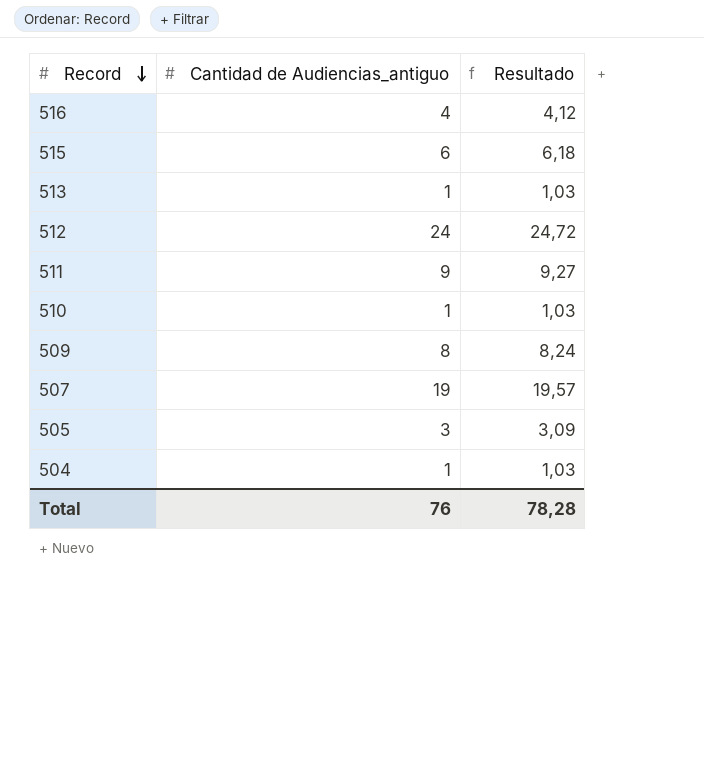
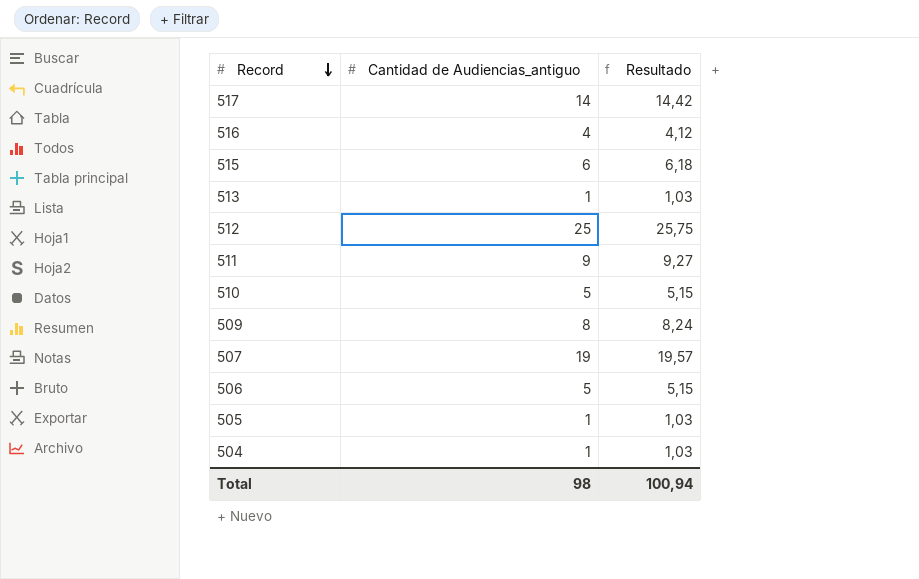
row 517: none -> 14 | 14,42
512 | Cantidad de Audiencias_antiguo: 24 -> 25
512 | Resultado: 24,72 -> 25,75
510 | Cantidad de Audiencias_antiguo: 1 -> 5
510 | Resultado: 1,03 -> 5,15
row 506: none -> 5 | 5,15
505 | Cantidad de Audiencias_antiguo: 3 -> 1
505 | Resultado: 3,09 -> 1,03
Total | Cantidad de Audiencias_antiguo: 76 -> 98
Total | Resultado: 78,28 -> 100,94

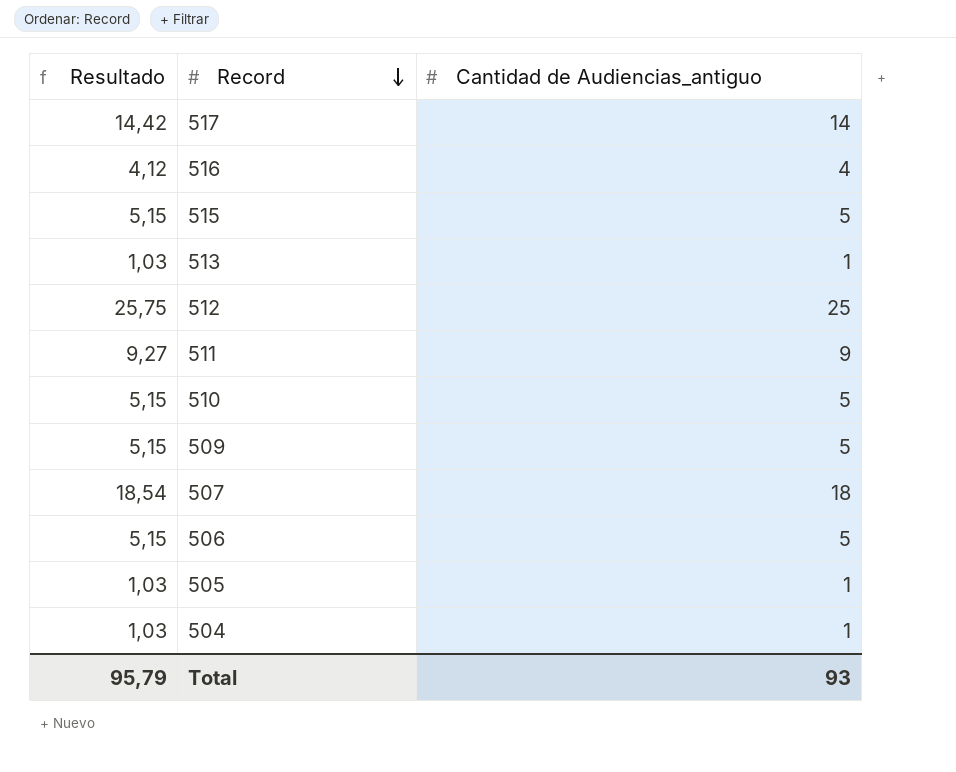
column Resultado | position: 3 -> 1
515 | Resultado: 6,18 -> 5,15
515 | Cantidad de Audiencias_antiguo: 6 -> 5
509 | Resultado: 8,24 -> 5,15
509 | Cantidad de Audiencias_antiguo: 8 -> 5
507 | Resultado: 19,57 -> 18,54
507 | Cantidad de Audiencias_antiguo: 19 -> 18
Total | Resultado: 100,94 -> 95,79
Total | Cantidad de Audiencias_antiguo: 98 -> 93

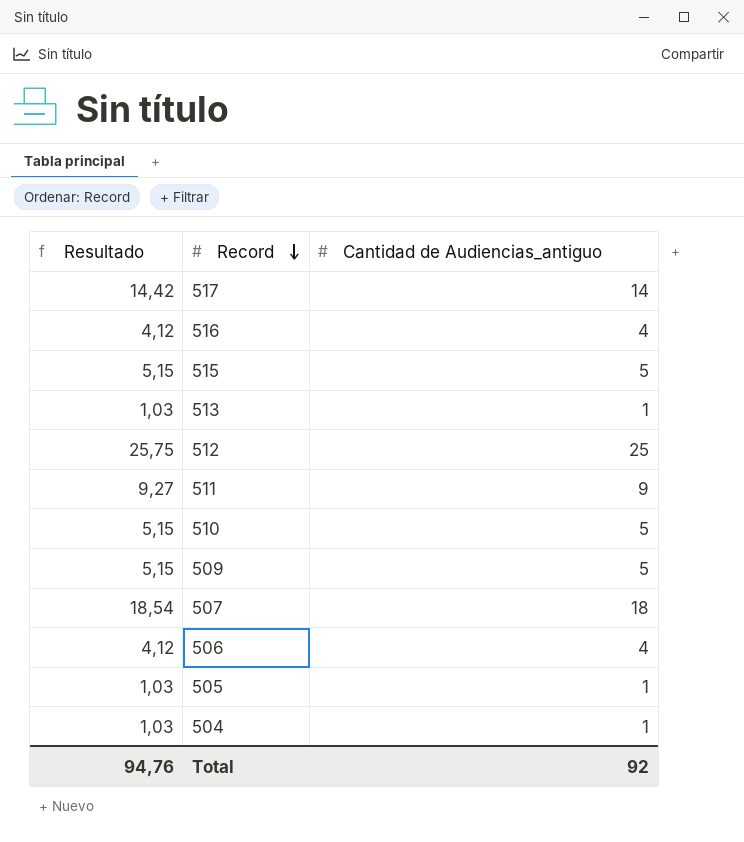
506 | Resultado: 5,15 -> 4,12
506 | Cantidad de Audiencias_antiguo: 5 -> 4
Total | Resultado: 95,79 -> 94,76
Total | Cantidad de Audiencias_antiguo: 93 -> 92

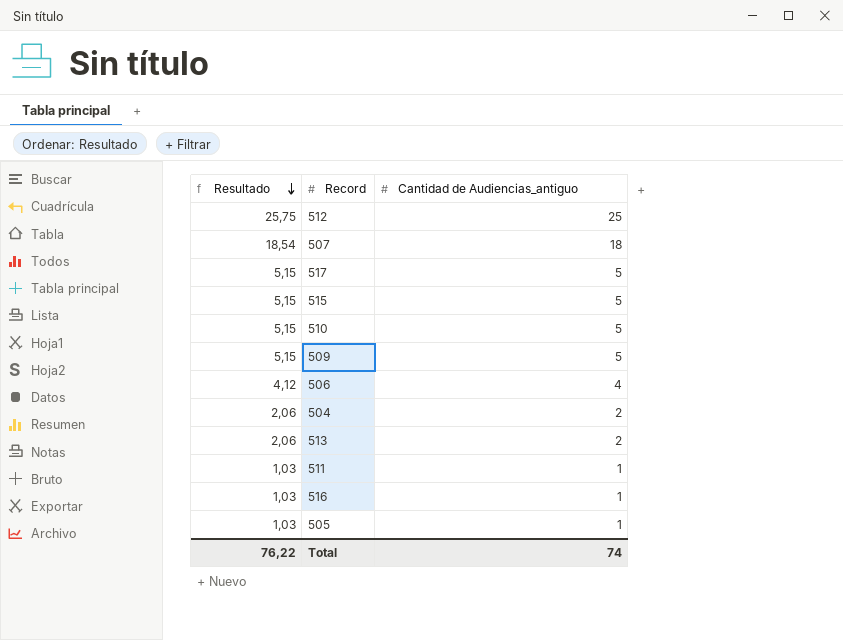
row order: Record descending -> Resultado descending
517 | Resultado: 14,42 -> 5,15
517 | Cantidad de Audiencias_antiguo: 14 -> 5
504 | Resultado: 1,03 -> 2,06
504 | Cantidad de Audiencias_antiguo: 1 -> 2
513 | Resultado: 1,03 -> 2,06
513 | Cantidad de Audiencias_antiguo: 1 -> 2
511 | Resultado: 9,27 -> 1,03
511 | Cantidad de Audiencias_antiguo: 9 -> 1
516 | Resultado: 4,12 -> 1,03
516 | Cantidad de Audiencias_antiguo: 4 -> 1
Total | Resultado: 94,76 -> 76,22
Total | Cantidad de Audiencias_antiguo: 92 -> 74

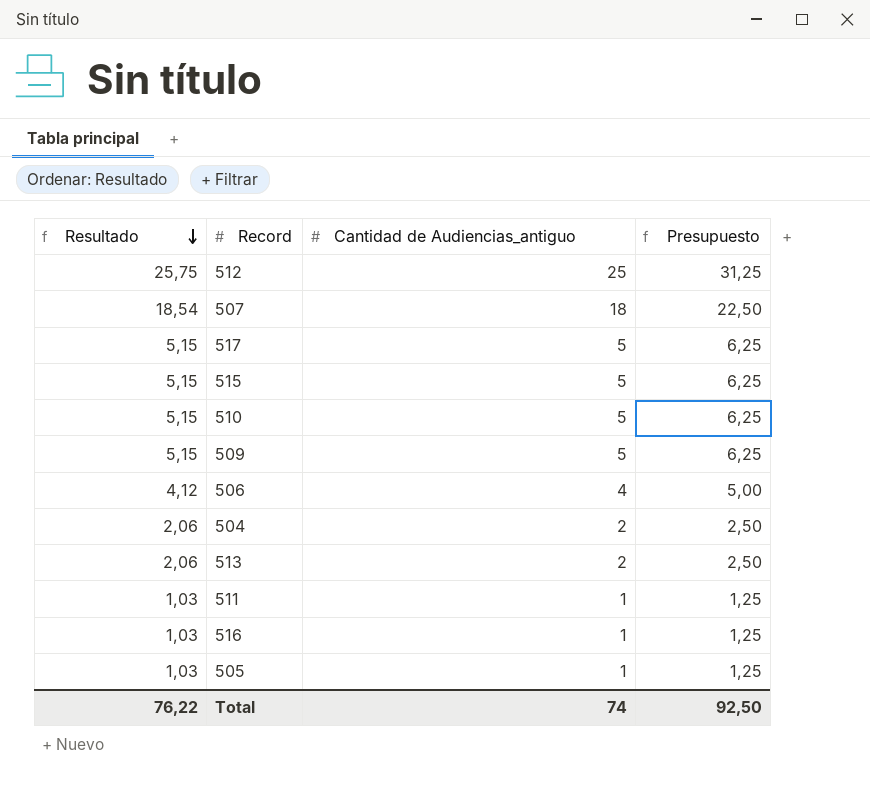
column Presupuesto | formula: none -> [Cantidad de Audiencias_antiguo] * 1,25

